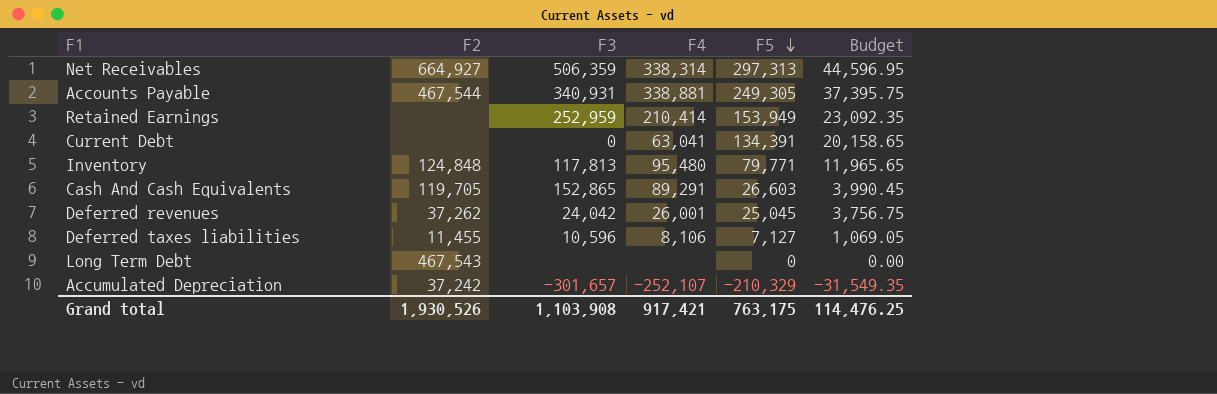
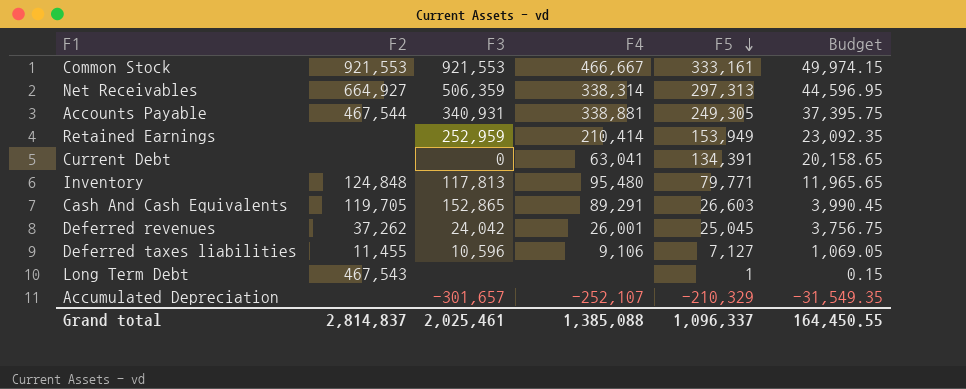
row Common Stock: none -> 921,553 | 921,553 | 466,667 | 333,161 | 49,974.15
Deferred taxes liabilities | F4: 8,106 -> 9,106
Long Term Debt | F5: 0 -> 1
Long Term Debt | Budget: 0.00 -> 0.15
Accumulated Depreciation | F2: 37,242 -> none
Grand total | F2: 1,930,526 -> 2,814,837
Grand total | F3: 1,103,908 -> 2,025,461
Grand total | F4: 917,421 -> 1,385,088
Grand total | F5: 763,175 -> 1,096,337
Grand total | Budget: 114,476.25 -> 164,450.55

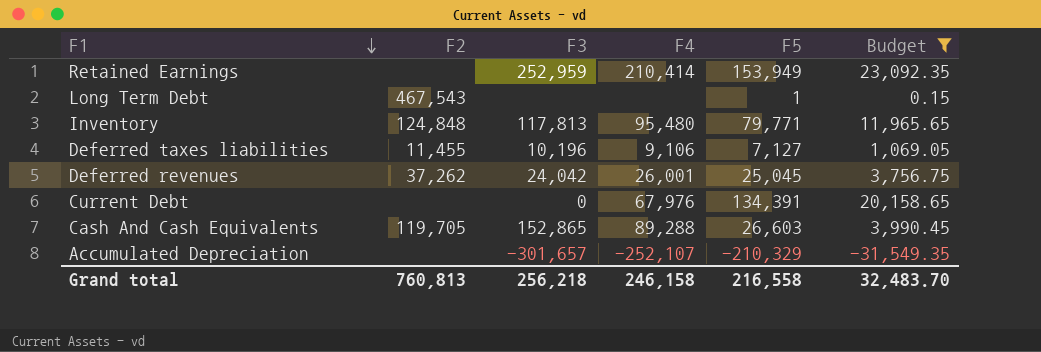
filter: none -> Budget <= 23,092.35
row order: F5 descending -> F1 descending
Deferred taxes liabilities | F3: 10,596 -> 10,196
Current Debt | F4: 63,041 -> 67,976
Cash And Cash Equivalents | F4: 89,291 -> 89,288
Grand total | F2: 2,814,837 -> 760,813
Grand total | F3: 2,025,461 -> 256,218
Grand total | F4: 1,385,088 -> 246,158
Grand total | F5: 1,096,337 -> 216,558
Grand total | Budget: 164,450.55 -> 32,483.70

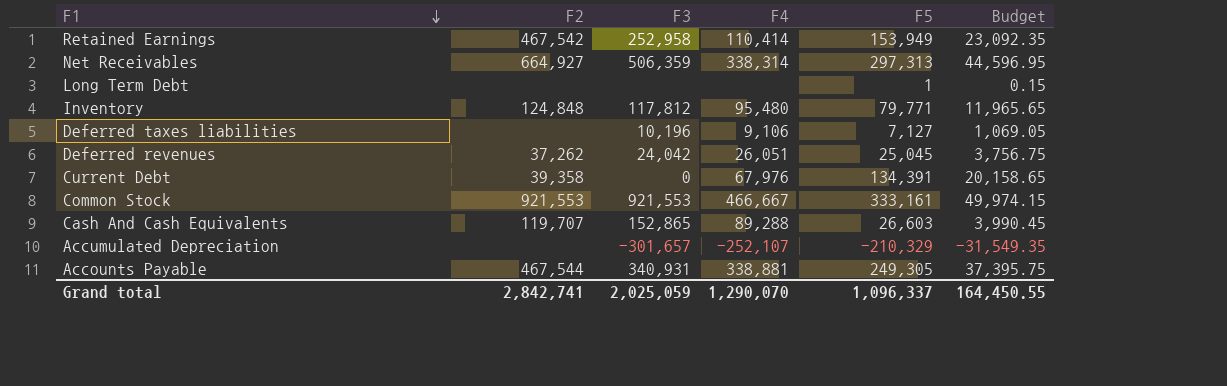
filter: Budget <= 23,092.35 -> none
Retained Earnings | F2: none -> 467,542
Retained Earnings | F3: 252,959 -> 252,958
Retained Earnings | F4: 210,414 -> 110,414
Long Term Debt | F2: 467,543 -> none
Inventory | F3: 117,813 -> 117,812
Deferred taxes liabilities | F2: 11,455 -> none
Deferred revenues | F4: 26,001 -> 26,051
Current Debt | F2: none -> 39,358
Cash And Cash Equivalents | F2: 119,705 -> 119,707
Grand total | F2: 760,813 -> 2,842,741
Grand total | F3: 256,218 -> 2,025,059
Grand total | F4: 246,158 -> 1,290,070
Grand total | F5: 216,558 -> 1,096,337
Grand total | Budget: 32,483.70 -> 164,450.55

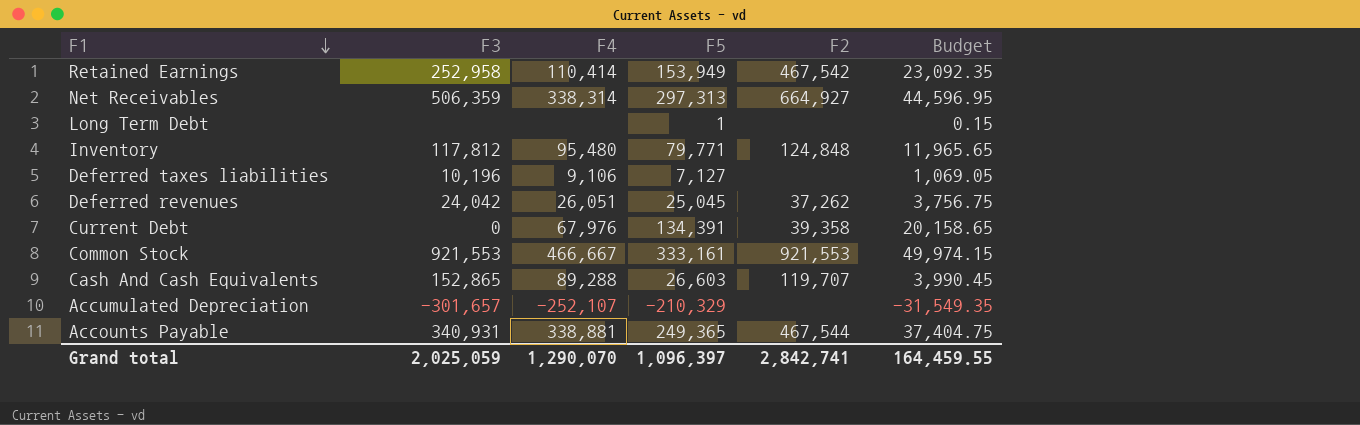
column F2 | position: 2 -> 5
Accounts Payable | F5: 249,305 -> 249,365
Accounts Payable | Budget: 37,395.75 -> 37,404.75
Grand total | F5: 1,096,337 -> 1,096,397
Grand total | Budget: 164,450.55 -> 164,459.55

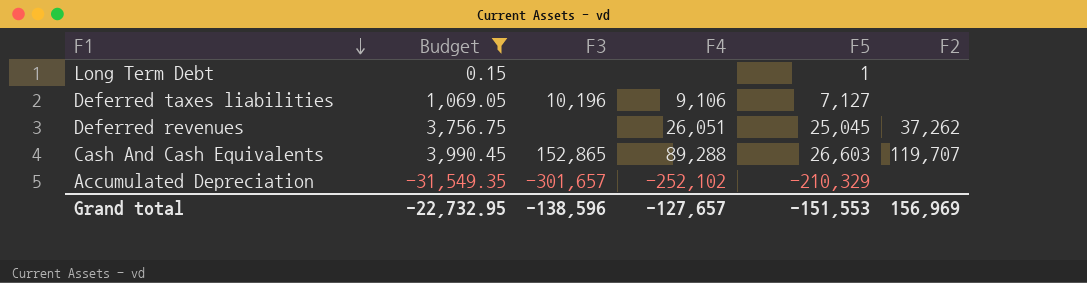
filter: none -> Budget <= 3,990.45
column Budget | position: 6 -> 2
Deferred revenues | F3: 24,042 -> none
Accumulated Depreciation | F4: -252,107 -> -252,102
Grand total | Budget: 164,459.55 -> -22,732.95
Grand total | F3: 2,025,059 -> -138,596
Grand total | F4: 1,290,070 -> -127,657
Grand total | F5: 1,096,397 -> -151,553
Grand total | F2: 2,842,741 -> 156,969

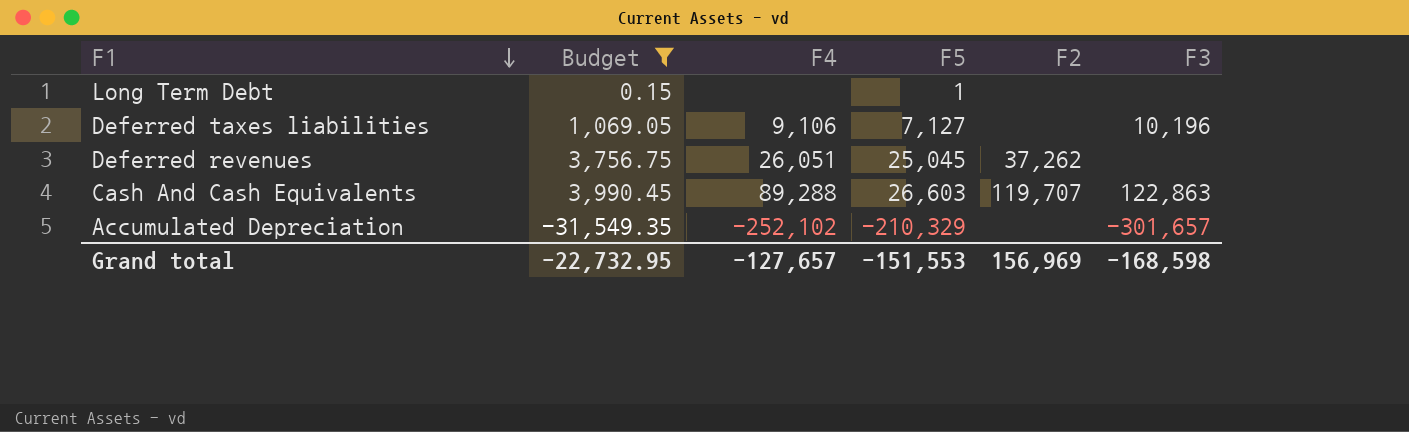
column F3 | position: 3 -> 6
Cash And Cash Equivalents | F3: 152,865 -> 122,863
Grand total | F3: -138,596 -> -168,598

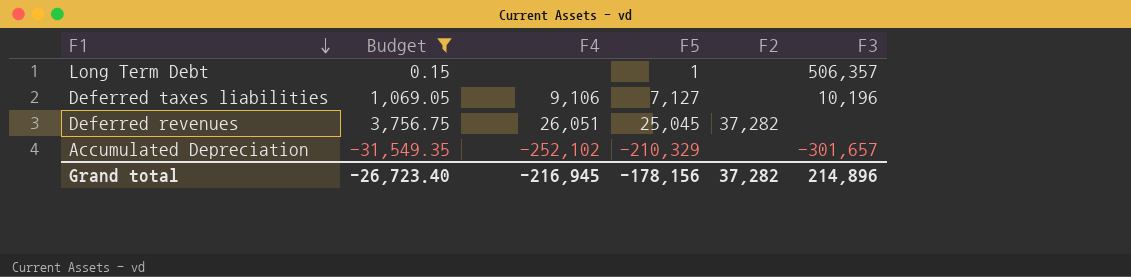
row Cash And Cash Equivalents: 3,990.45 | 89,288 | 26,603 | 119,707 | 122,863 -> none
Long Term Debt | F3: none -> 506,357
Deferred revenues | F2: 37,262 -> 37,282
Grand total | Budget: -22,732.95 -> -26,723.40
Grand total | F4: -127,657 -> -216,945
Grand total | F5: -151,553 -> -178,156
Grand total | F2: 156,969 -> 37,282
Grand total | F3: -168,598 -> 214,896

